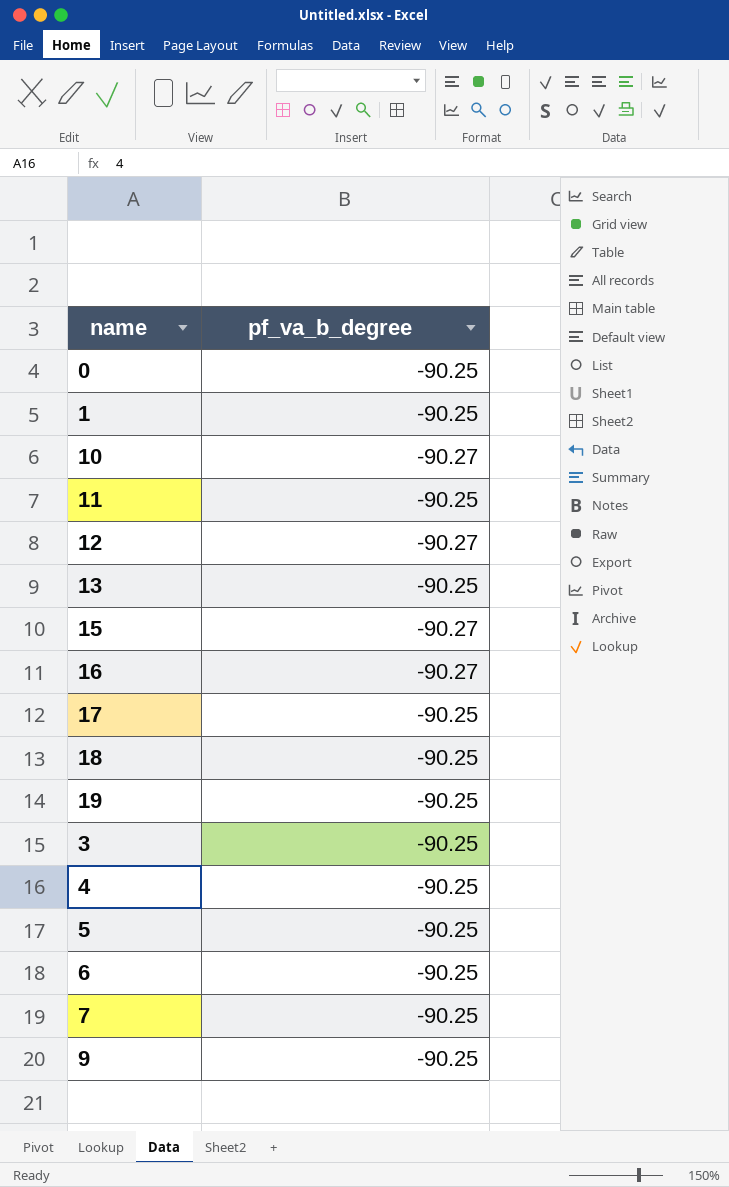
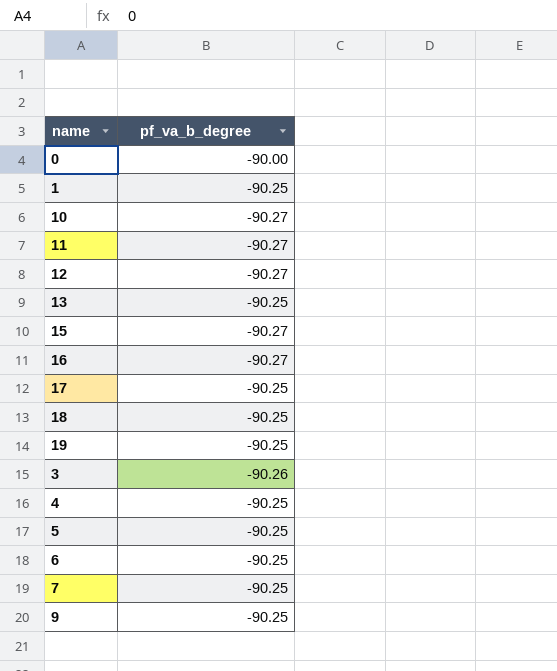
0 | pf_va_b_degree: -90.25 -> -90.00
11 | pf_va_b_degree: -90.25 -> -90.27
3 | pf_va_b_degree: -90.25 -> -90.26

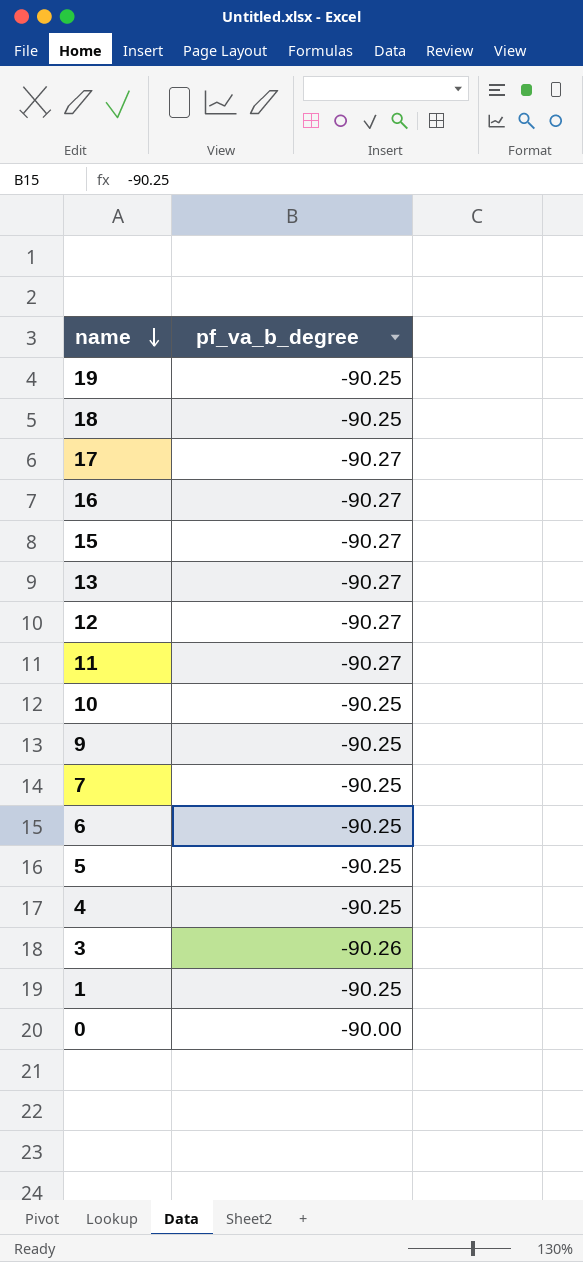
row order: none -> name descending
17 | pf_va_b_degree: -90.25 -> -90.27
13 | pf_va_b_degree: -90.25 -> -90.27
10 | pf_va_b_degree: -90.27 -> -90.25

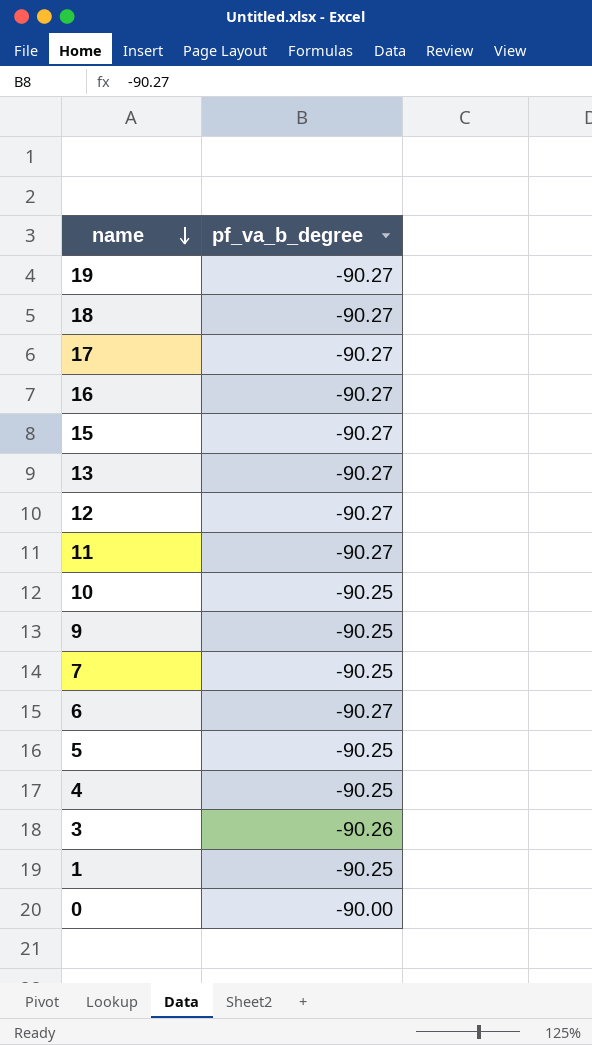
19 | pf_va_b_degree: -90.25 -> -90.27
18 | pf_va_b_degree: -90.25 -> -90.27
6 | pf_va_b_degree: -90.25 -> -90.27

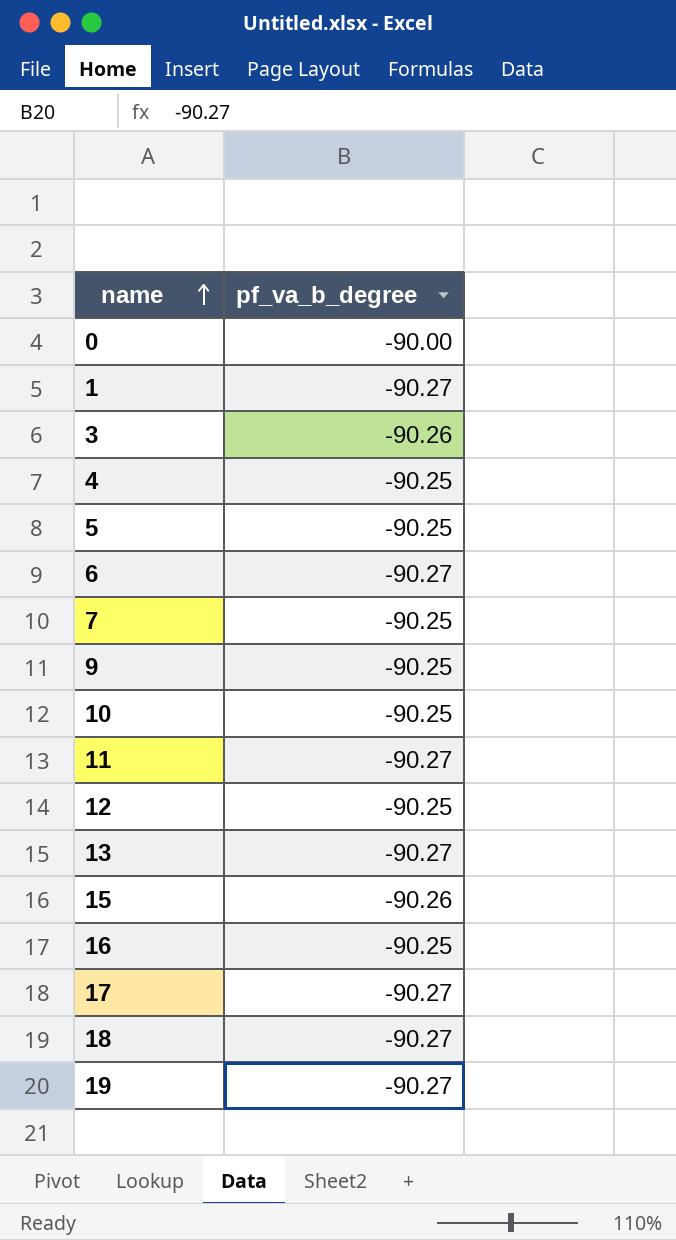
row order: name descending -> name ascending
1 | pf_va_b_degree: -90.25 -> -90.27
12 | pf_va_b_degree: -90.27 -> -90.25
15 | pf_va_b_degree: -90.27 -> -90.26
16 | pf_va_b_degree: -90.27 -> -90.25

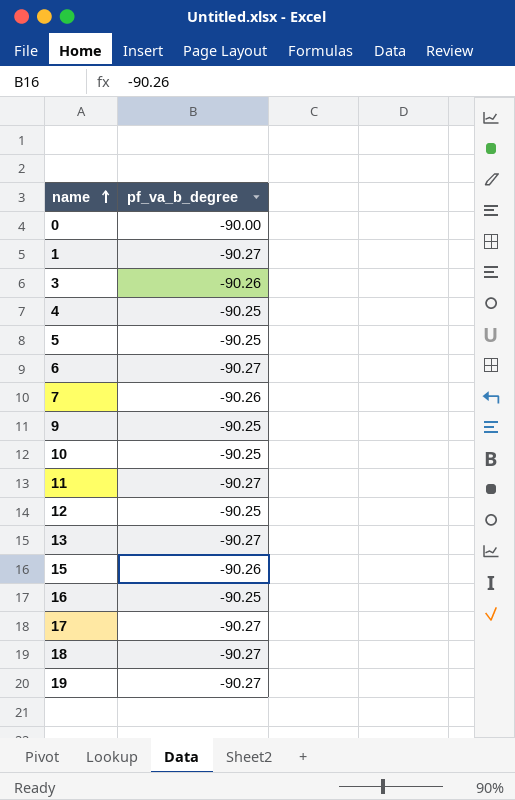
7 | pf_va_b_degree: -90.25 -> -90.26

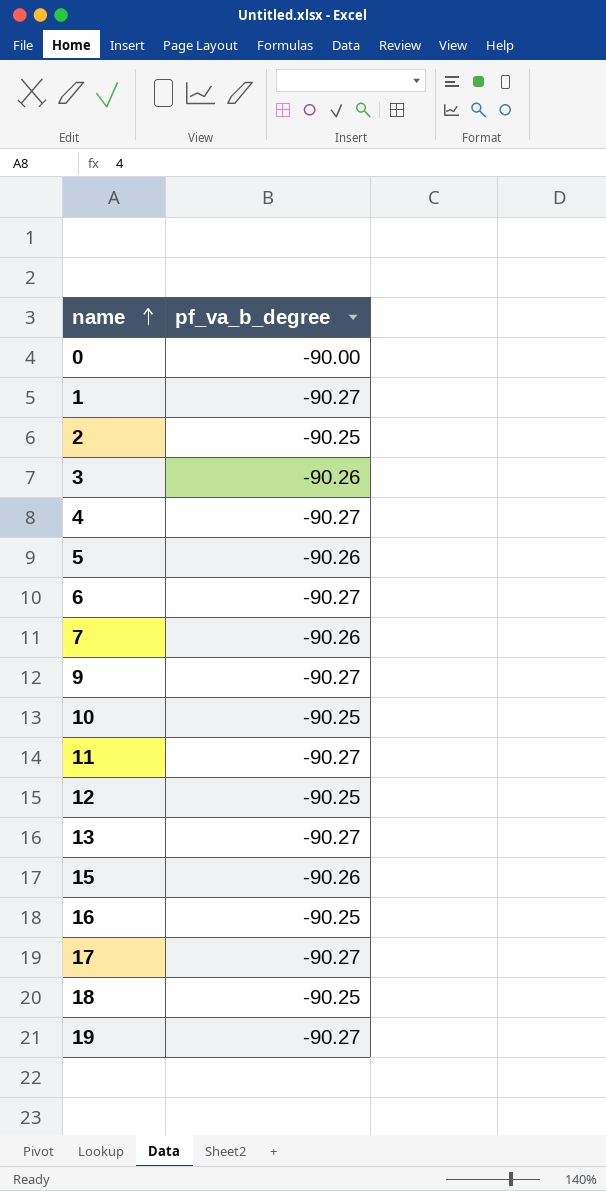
row 2: none -> -90.25
4 | pf_va_b_degree: -90.25 -> -90.27
5 | pf_va_b_degree: -90.25 -> -90.26
9 | pf_va_b_degree: -90.25 -> -90.27
18 | pf_va_b_degree: -90.27 -> -90.25

